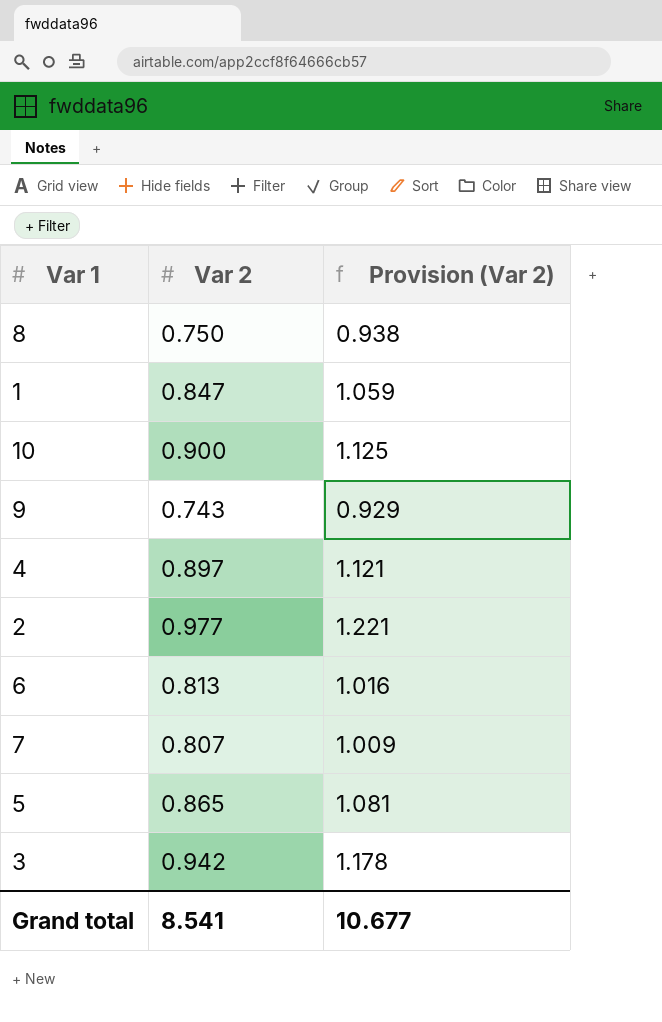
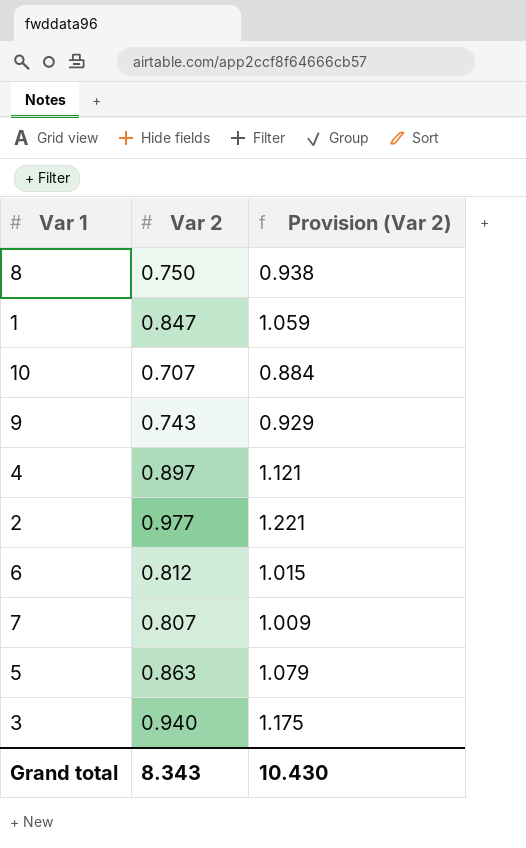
10 | Var 2: 0.900 -> 0.707
10 | Provision (Var 2): 1.125 -> 0.884
6 | Var 2: 0.813 -> 0.812
6 | Provision (Var 2): 1.016 -> 1.015
5 | Var 2: 0.865 -> 0.863
5 | Provision (Var 2): 1.081 -> 1.079
3 | Var 2: 0.942 -> 0.940
3 | Provision (Var 2): 1.178 -> 1.175
Grand total | Var 2: 8.541 -> 8.343
Grand total | Provision (Var 2): 10.677 -> 10.430

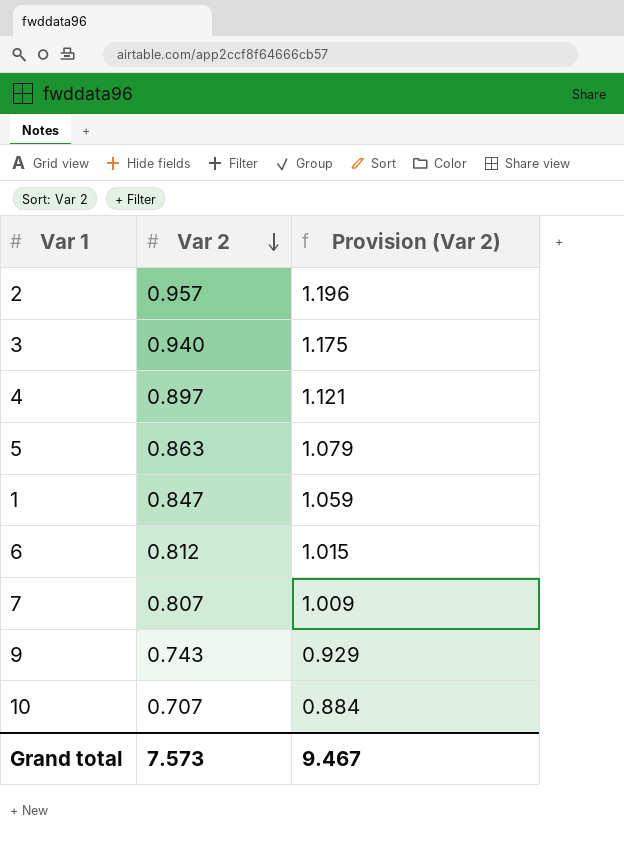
row order: none -> Var 2 descending
row 8: 0.750 | 0.938 -> none
2 | Var 2: 0.977 -> 0.957
2 | Provision (Var 2): 1.221 -> 1.196
Grand total | Var 2: 8.343 -> 7.573
Grand total | Provision (Var 2): 10.430 -> 9.467

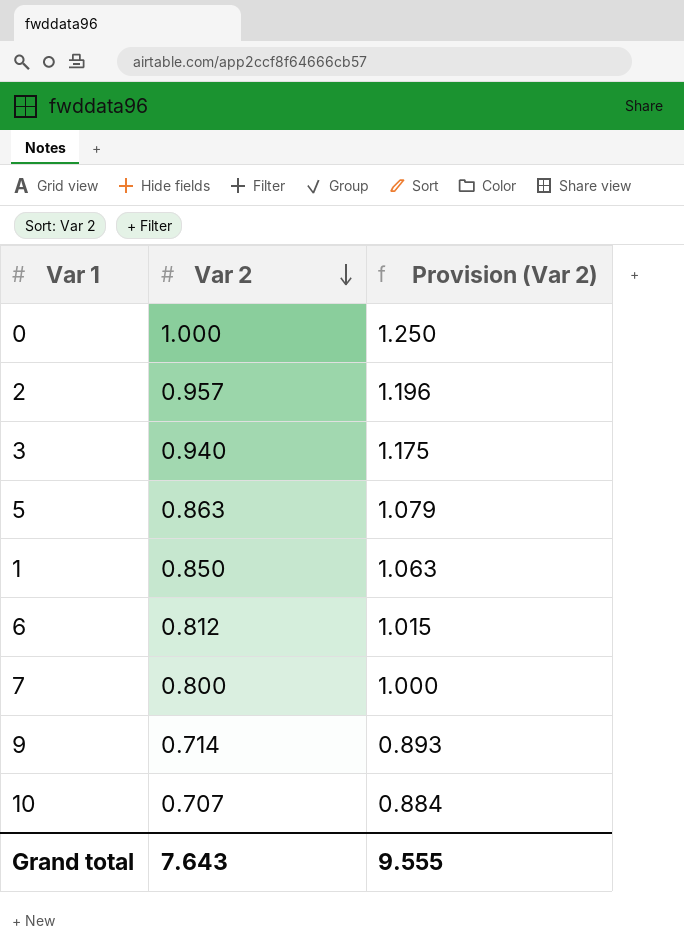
row 4: 0.897 | 1.121 -> none
row 0: none -> 1.000 | 1.250
1 | Var 2: 0.847 -> 0.850
1 | Provision (Var 2): 1.059 -> 1.063
7 | Var 2: 0.807 -> 0.800
7 | Provision (Var 2): 1.009 -> 1.000
9 | Var 2: 0.743 -> 0.714
9 | Provision (Var 2): 0.929 -> 0.893
Grand total | Var 2: 7.573 -> 7.643
Grand total | Provision (Var 2): 9.467 -> 9.555

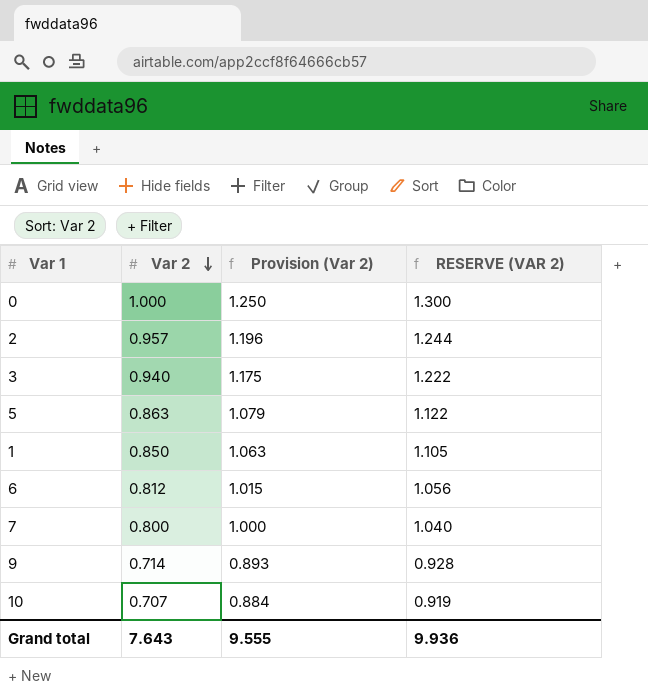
column RESERVE (VAR 2) | formula: none -> [Var 2] * 1.3

